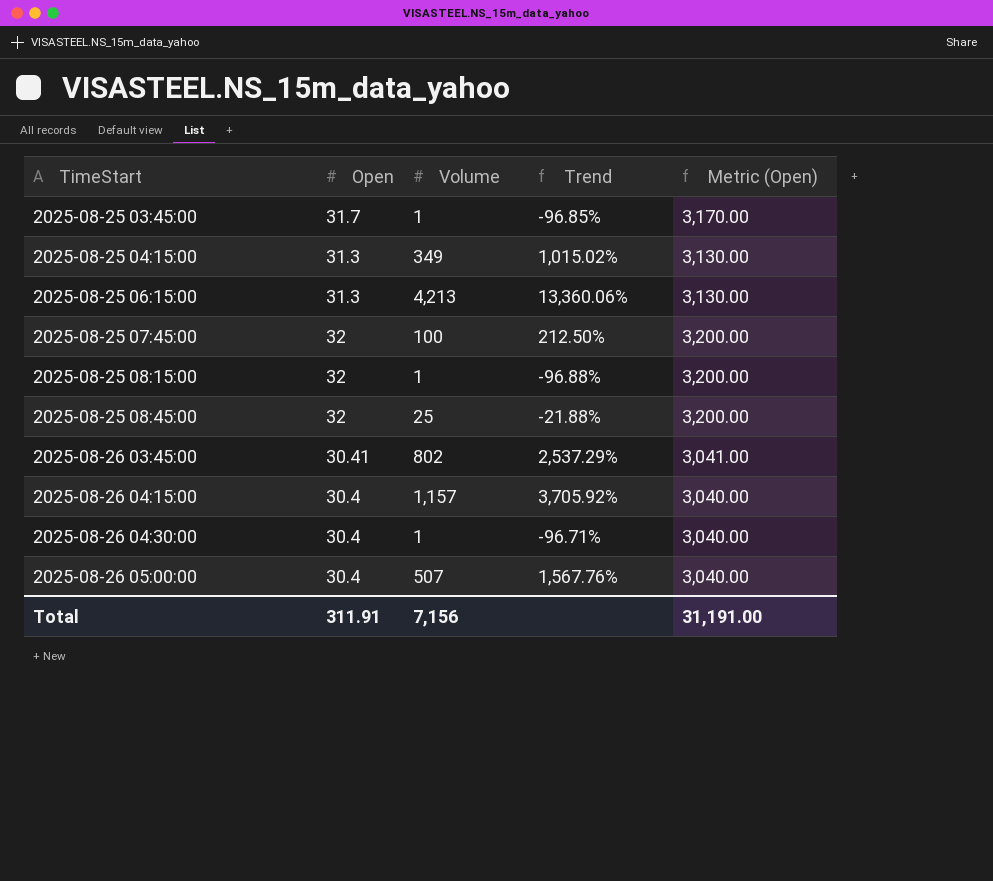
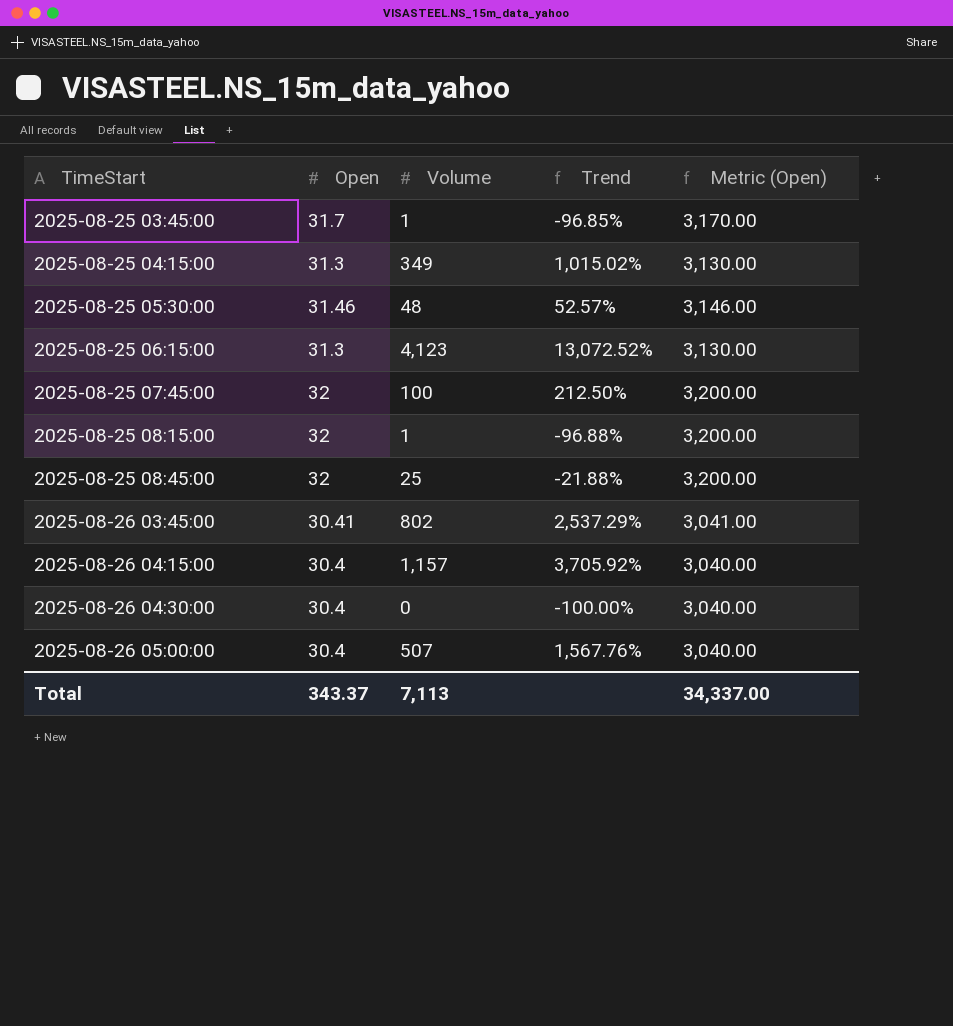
row 2025-08-25 05:30:00: none -> 31.46 | 48 | 52.57% | 3,146.00
2025-08-25 06:15:00 | Volume: 4,213 -> 4,123
2025-08-25 06:15:00 | Trend: 13,360.06% -> 13,072.52%
2025-08-26 04:30:00 | Volume: 1 -> 0
2025-08-26 04:30:00 | Trend: -96.71% -> -100.00%
Total | Open: 311.91 -> 343.37
Total | Volume: 7,156 -> 7,113
Total | Metric (Open): 31,191.00 -> 34,337.00

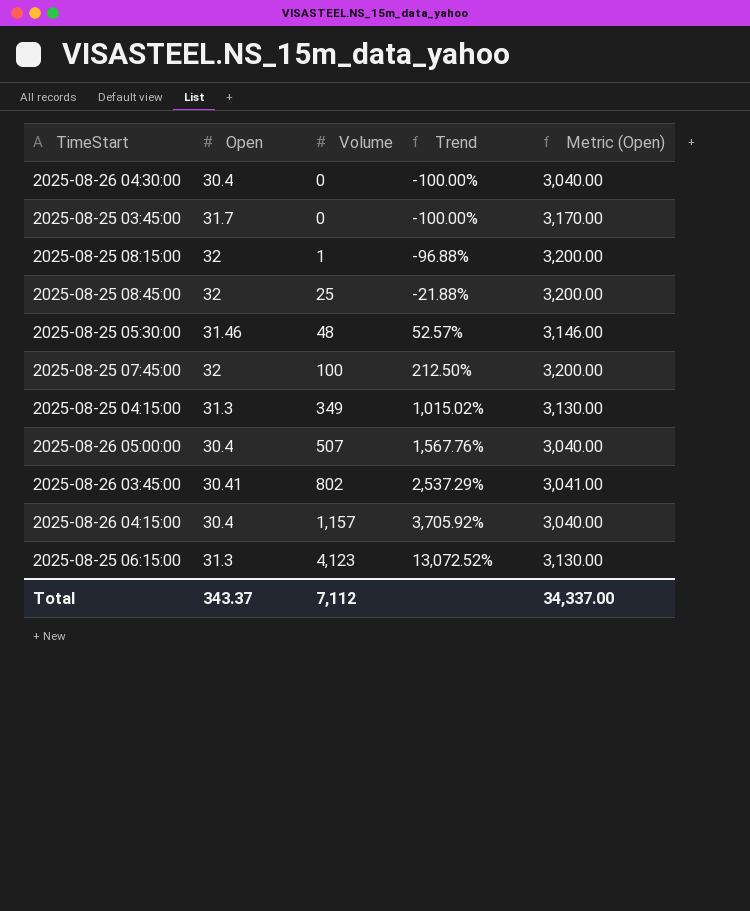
row order: TimeStart ascending -> Volume ascending
2025-08-25 03:45:00 | Volume: 1 -> 0
2025-08-25 03:45:00 | Trend: -96.85% -> -100.00%
Total | Volume: 7,113 -> 7,112

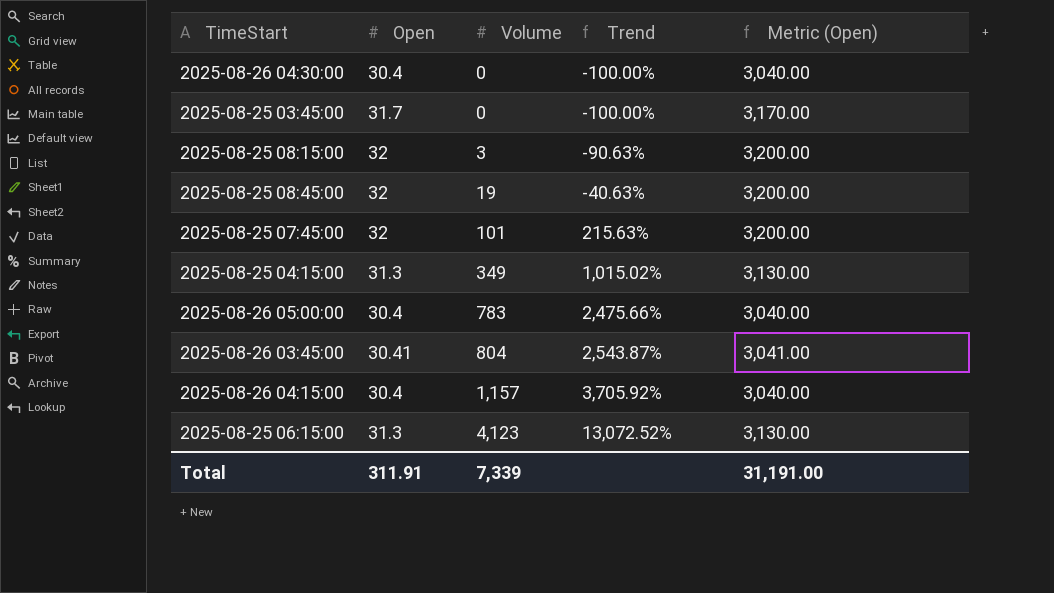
row 2025-08-25 05:30:00: 31.46 | 48 | 52.57% | 3,146.00 -> none
2025-08-25 08:15:00 | Volume: 1 -> 3
2025-08-25 08:15:00 | Trend: -96.88% -> -90.63%
2025-08-25 08:45:00 | Volume: 25 -> 19
2025-08-25 08:45:00 | Trend: -21.88% -> -40.63%
2025-08-25 07:45:00 | Volume: 100 -> 101
2025-08-25 07:45:00 | Trend: 212.50% -> 215.63%
2025-08-26 05:00:00 | Volume: 507 -> 783
2025-08-26 05:00:00 | Trend: 1,567.76% -> 2,475.66%
2025-08-26 03:45:00 | Volume: 802 -> 804
2025-08-26 03:45:00 | Trend: 2,537.29% -> 2,543.87%
Total | Open: 343.37 -> 311.91
Total | Volume: 7,112 -> 7,339
Total | Metric (Open): 34,337.00 -> 31,191.00

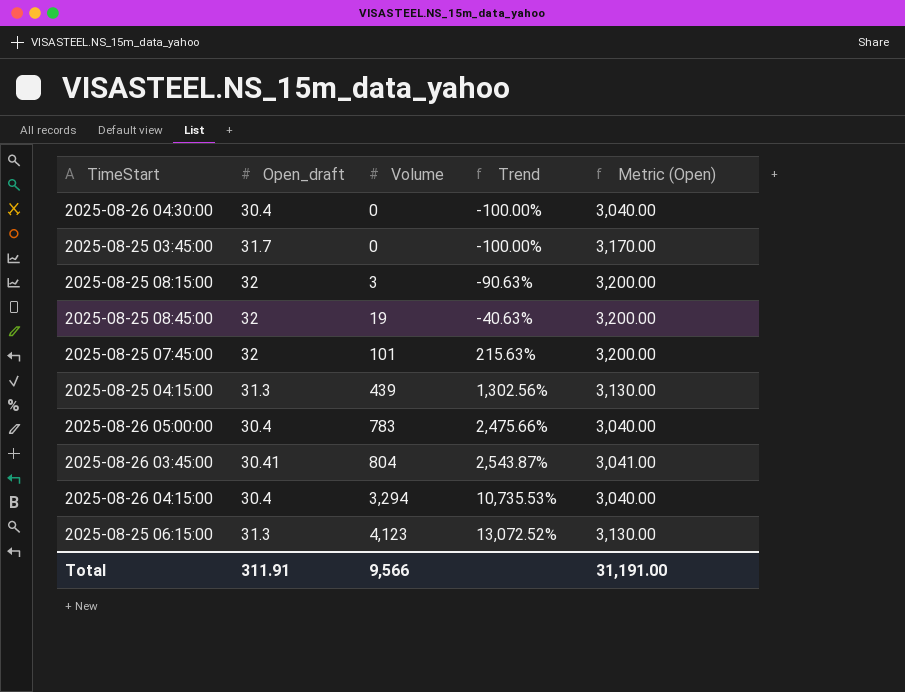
column name: Open -> Open_draft
2025-08-25 04:15:00 | Volume: 349 -> 439
2025-08-25 04:15:00 | Trend: 1,015.02% -> 1,302.56%
2025-08-26 04:15:00 | Volume: 1,157 -> 3,294
2025-08-26 04:15:00 | Trend: 3,705.92% -> 10,735.53%
Total | Volume: 7,339 -> 9,566

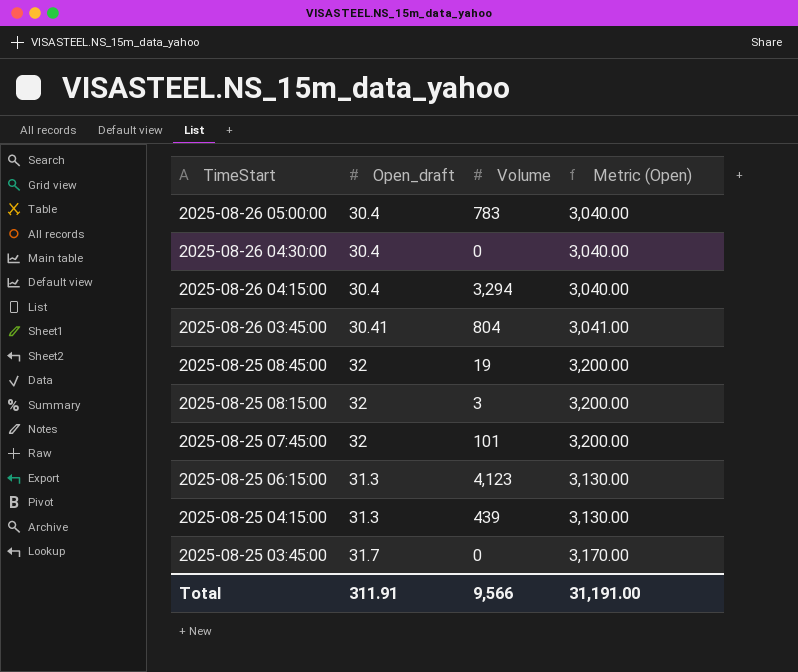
row order: Volume ascending -> TimeStart descending
column Trend | formula: ([Volume] - [Open_draft]) / [Open_draft] -> none

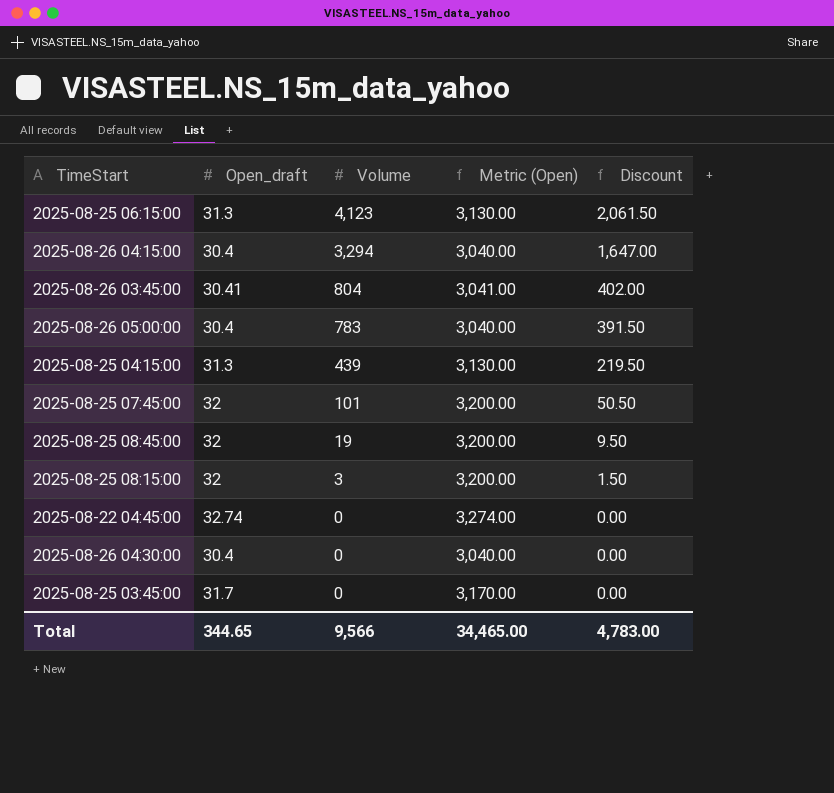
row order: TimeStart descending -> Volume descending
column Discount | formula: none -> [Volume] * 0.5
row 2025-08-22 04:45:00: none -> 32.74 | 0 | 3,274.00 | 0.00
Total | Open_draft: 311.91 -> 344.65
Total | Metric (Open): 31,191.00 -> 34,465.00

